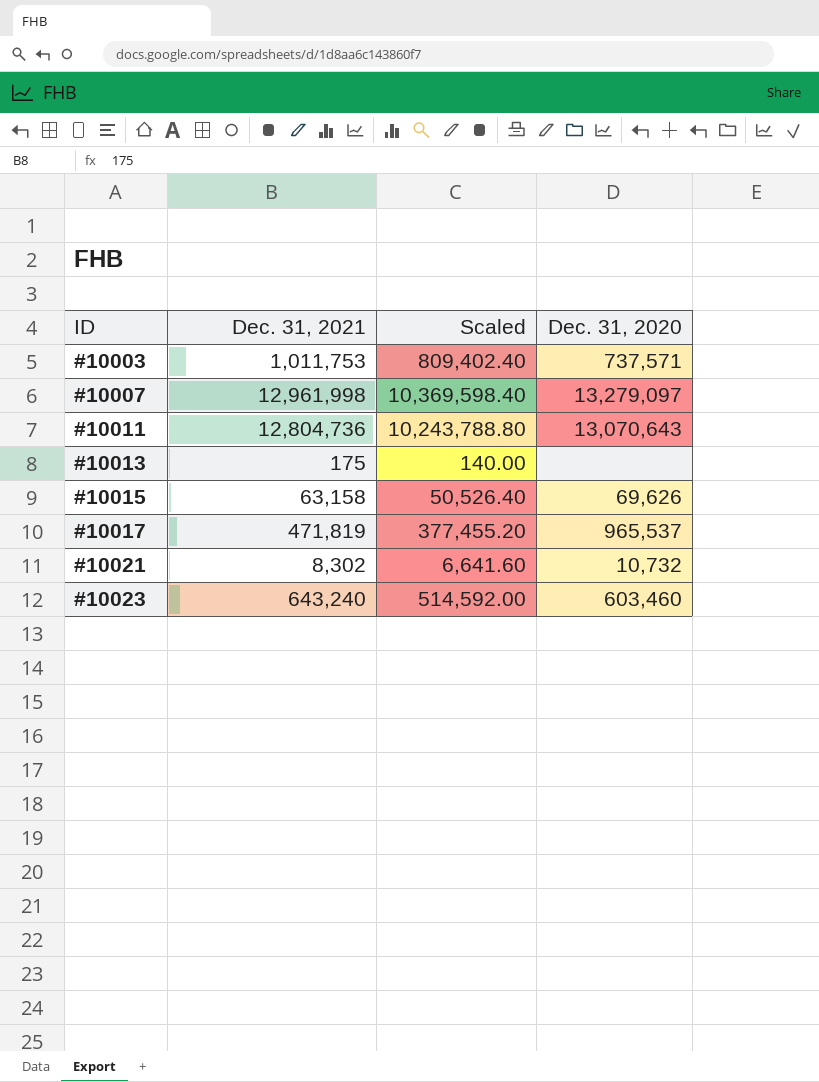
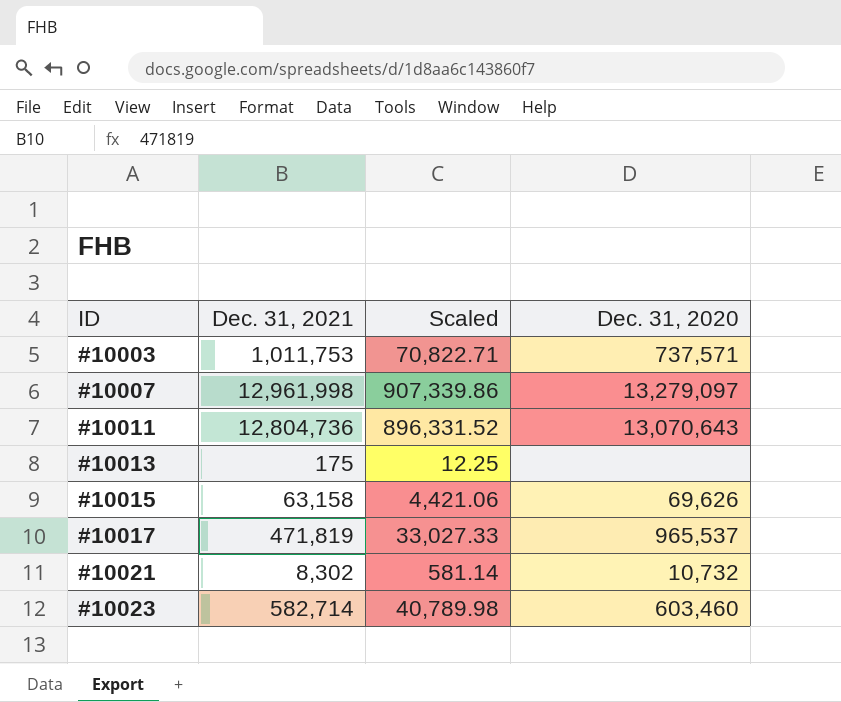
column Scaled | formula: [Dec. 31, 2021] * 0.8 -> [Dec. 31, 2021] * 0.07
#10023 | Dec. 31, 2021: 643,240 -> 582,714

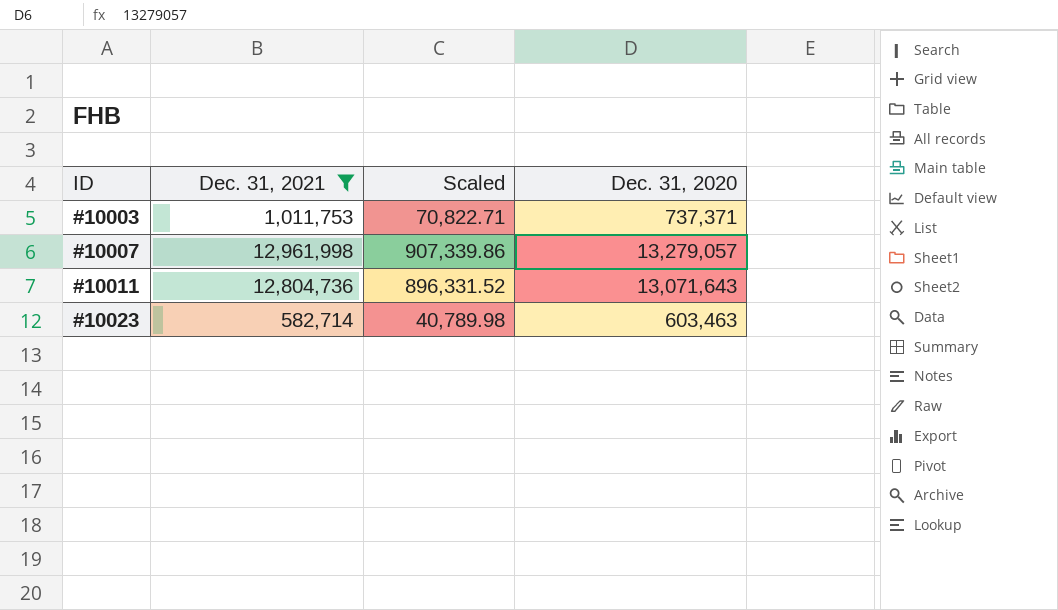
filter: none -> Dec. 31, 2021 >= 582,714
#10003 | Dec. 31, 2020: 737,571 -> 737,371
#10007 | Dec. 31, 2020: 13,279,097 -> 13,279,057
#10011 | Dec. 31, 2020: 13,070,643 -> 13,071,643
#10023 | Dec. 31, 2020: 603,460 -> 603,463

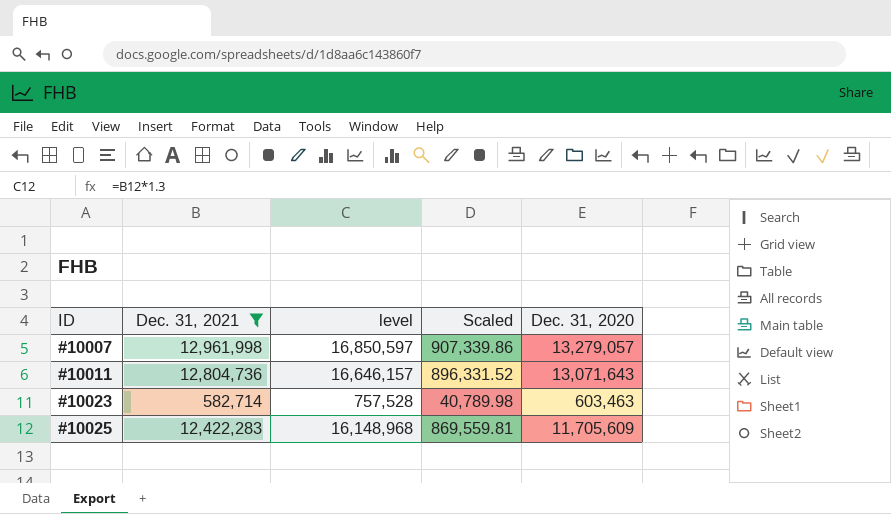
column level | formula: none -> [Dec. 31, 2021] * 1.3
row #10003: 1,011,753 | 70,822.71 | 737,371 -> none
row #10025: none -> 12,422,283 | 16,148,968 | 869,559.81 | 11,705,609

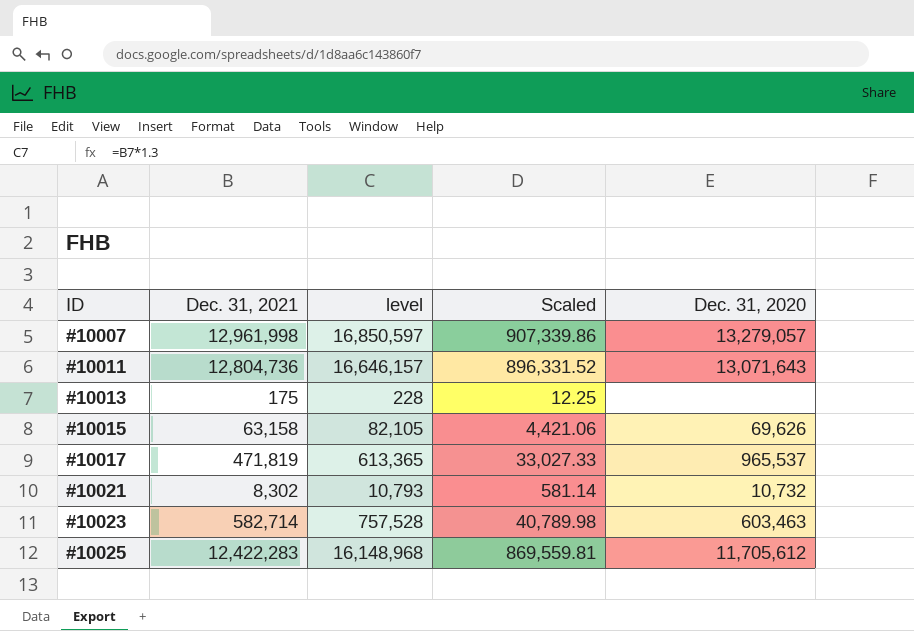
filter: Dec. 31, 2021 >= 582,714 -> none
#10025 | Dec. 31, 2020: 11,705,609 -> 11,705,612

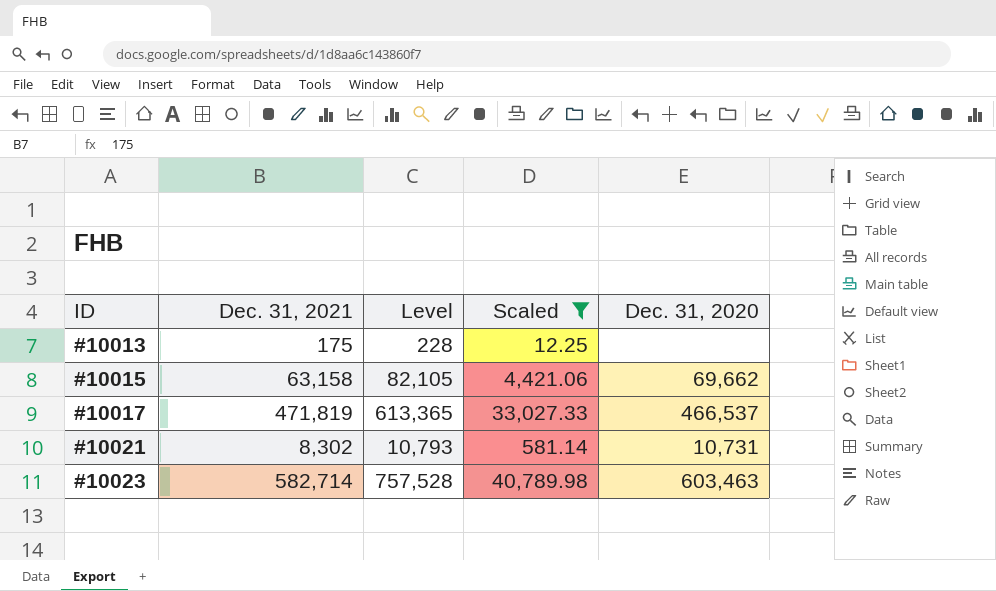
filter: none -> Scaled <= 40,789.98
column name: level -> Level
#10015 | Dec. 31, 2020: 69,626 -> 69,662
#10017 | Dec. 31, 2020: 965,537 -> 466,537
#10021 | Dec. 31, 2020: 10,732 -> 10,731

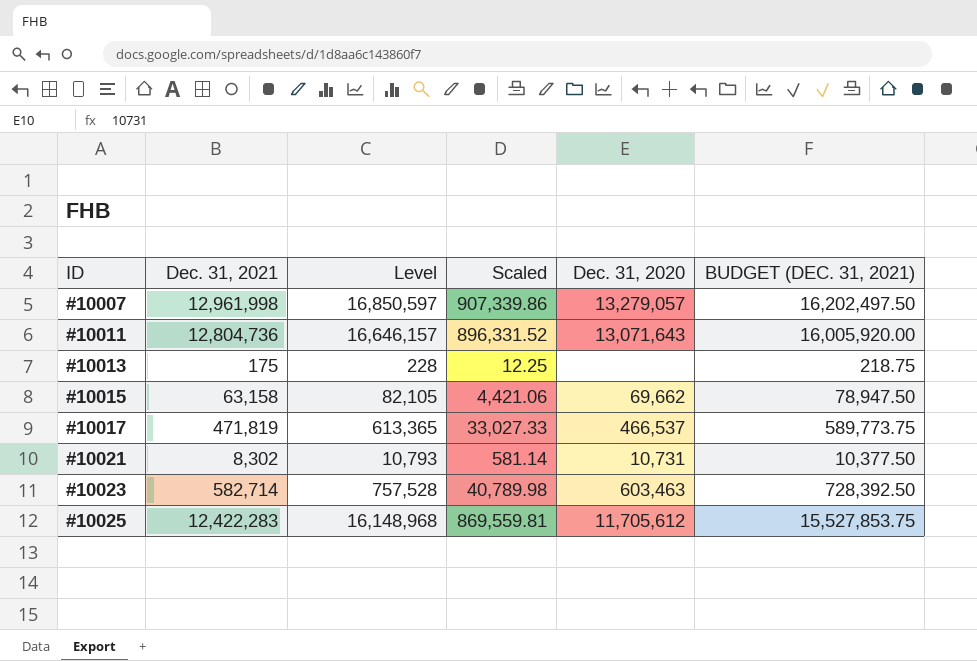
filter: Scaled <= 40,789.98 -> none
column BUDGET (DEC. 31, 2021) | formula: none -> [Dec. 31, 2021] * 1.25

